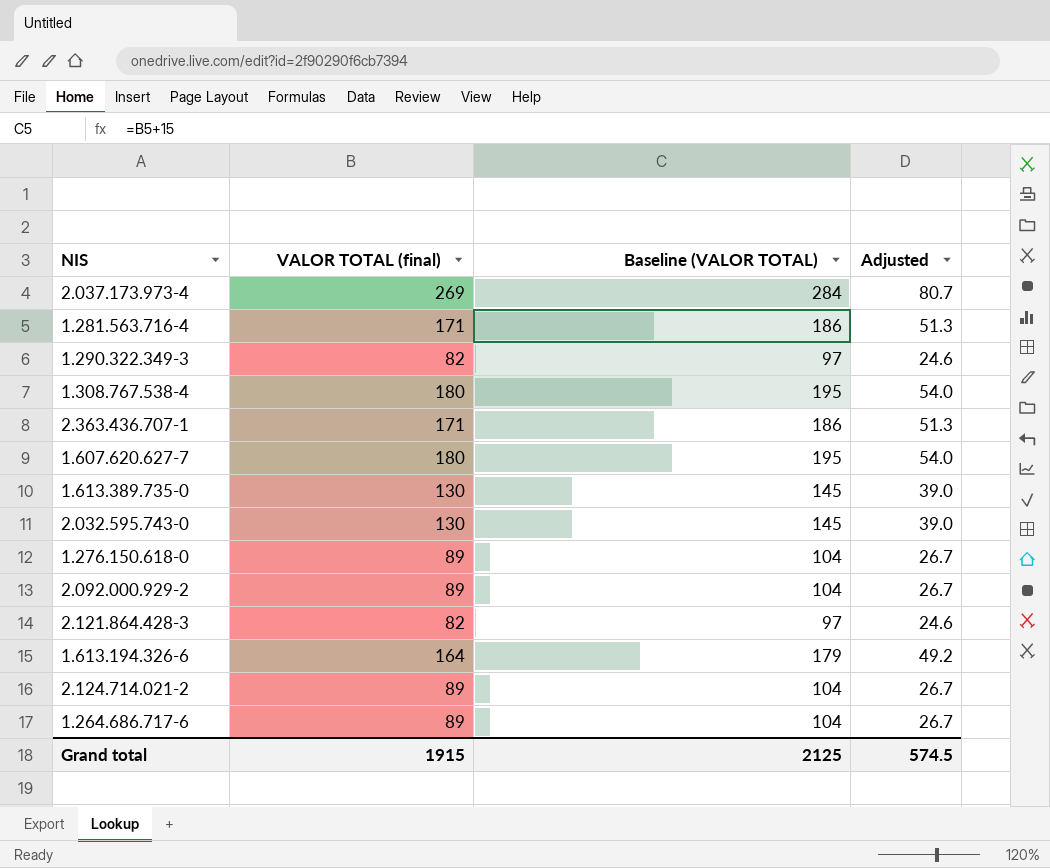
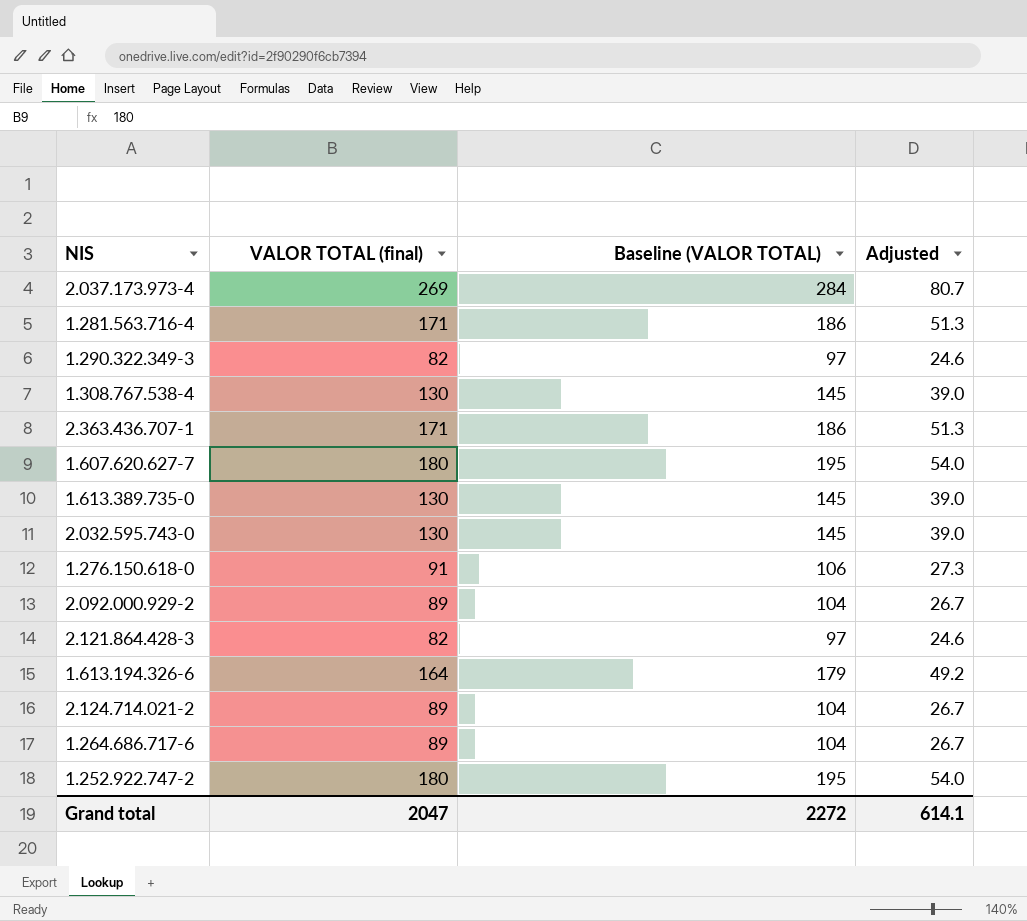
1.308.767.538-4 | VALOR TOTAL (final): 180 -> 130
1.308.767.538-4 | Baseline (VALOR TOTAL): 195 -> 145
1.308.767.538-4 | Adjusted: 54.0 -> 39.0
1.276.150.618-0 | VALOR TOTAL (final): 89 -> 91
1.276.150.618-0 | Baseline (VALOR TOTAL): 104 -> 106
1.276.150.618-0 | Adjusted: 26.7 -> 27.3
row 1.252.922.747-2: none -> 180 | 195 | 54.0
Grand total | VALOR TOTAL (final): 1915 -> 2047
Grand total | Baseline (VALOR TOTAL): 2125 -> 2272
Grand total | Adjusted: 574.5 -> 614.1

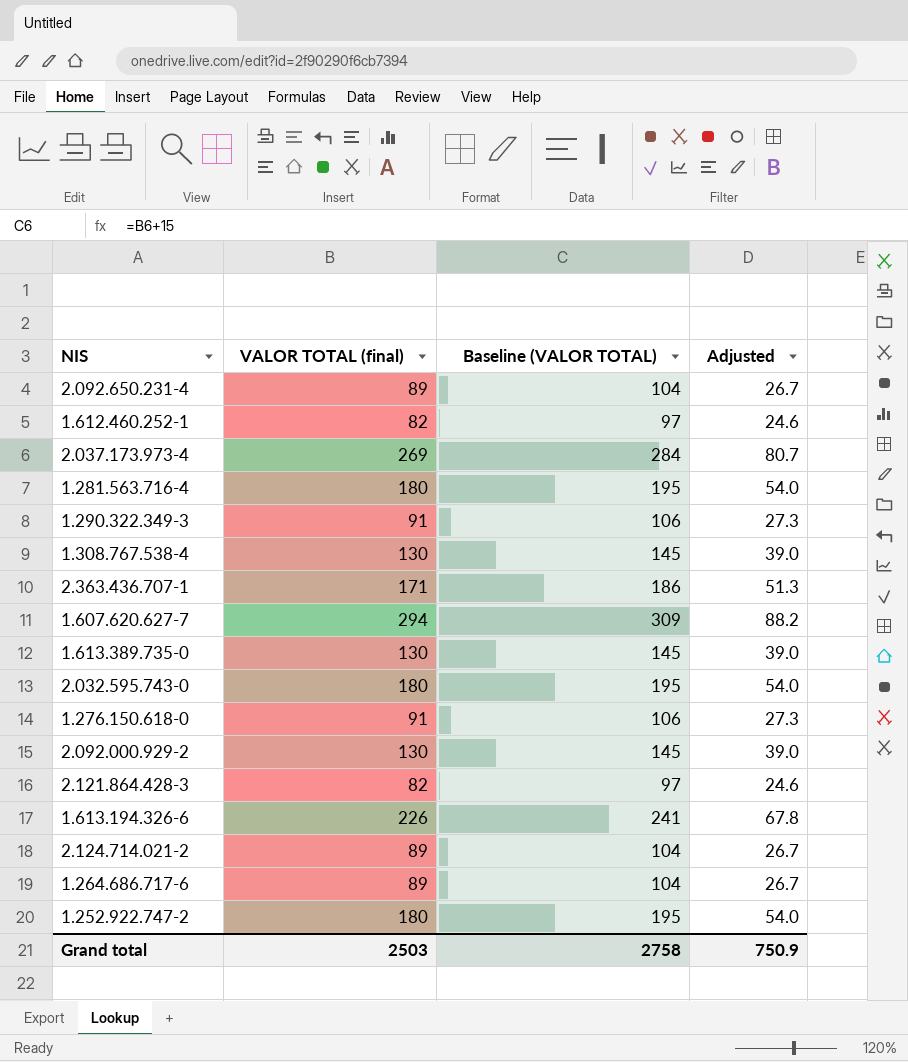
row 2.092.650.231-4: none -> 89 | 104 | 26.7
row 1.612.460.252-1: none -> 82 | 97 | 24.6
1.281.563.716-4 | VALOR TOTAL (final): 171 -> 180
1.281.563.716-4 | Baseline (VALOR TOTAL): 186 -> 195
1.281.563.716-4 | Adjusted: 51.3 -> 54.0
1.290.322.349-3 | VALOR TOTAL (final): 82 -> 91
1.290.322.349-3 | Baseline (VALOR TOTAL): 97 -> 106
1.290.322.349-3 | Adjusted: 24.6 -> 27.3
1.607.620.627-7 | VALOR TOTAL (final): 180 -> 294
1.607.620.627-7 | Baseline (VALOR TOTAL): 195 -> 309
1.607.620.627-7 | Adjusted: 54.0 -> 88.2
2.032.595.743-0 | VALOR TOTAL (final): 130 -> 180
2.032.595.743-0 | Baseline (VALOR TOTAL): 145 -> 195
2.032.595.743-0 | Adjusted: 39.0 -> 54.0
2.092.000.929-2 | VALOR TOTAL (final): 89 -> 130
2.092.000.929-2 | Baseline (VALOR TOTAL): 104 -> 145
2.092.000.929-2 | Adjusted: 26.7 -> 39.0
1.613.194.326-6 | VALOR TOTAL (final): 164 -> 226
1.613.194.326-6 | Baseline (VALOR TOTAL): 179 -> 241
1.613.194.326-6 | Adjusted: 49.2 -> 67.8
Grand total | VALOR TOTAL (final): 2047 -> 2503
Grand total | Baseline (VALOR TOTAL): 2272 -> 2758
Grand total | Adjusted: 614.1 -> 750.9

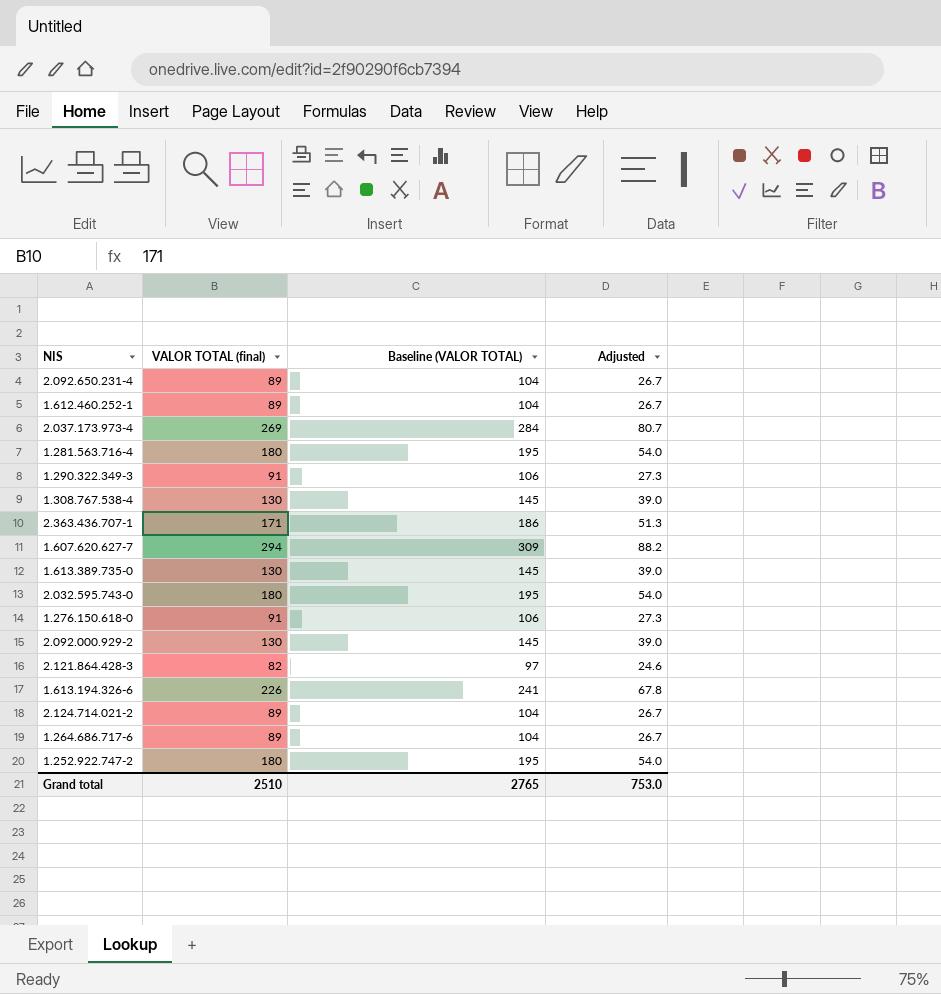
1.612.460.252-1 | VALOR TOTAL (final): 82 -> 89
1.612.460.252-1 | Baseline (VALOR TOTAL): 97 -> 104
1.612.460.252-1 | Adjusted: 24.6 -> 26.7
Grand total | VALOR TOTAL (final): 2503 -> 2510
Grand total | Baseline (VALOR TOTAL): 2758 -> 2765
Grand total | Adjusted: 750.9 -> 753.0

